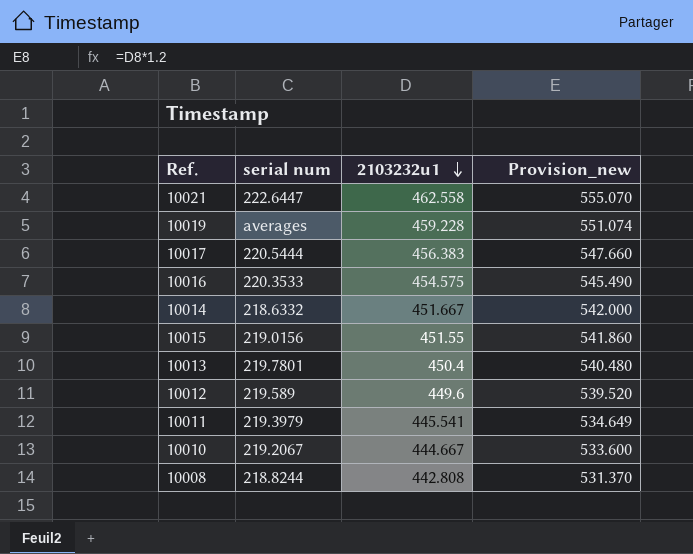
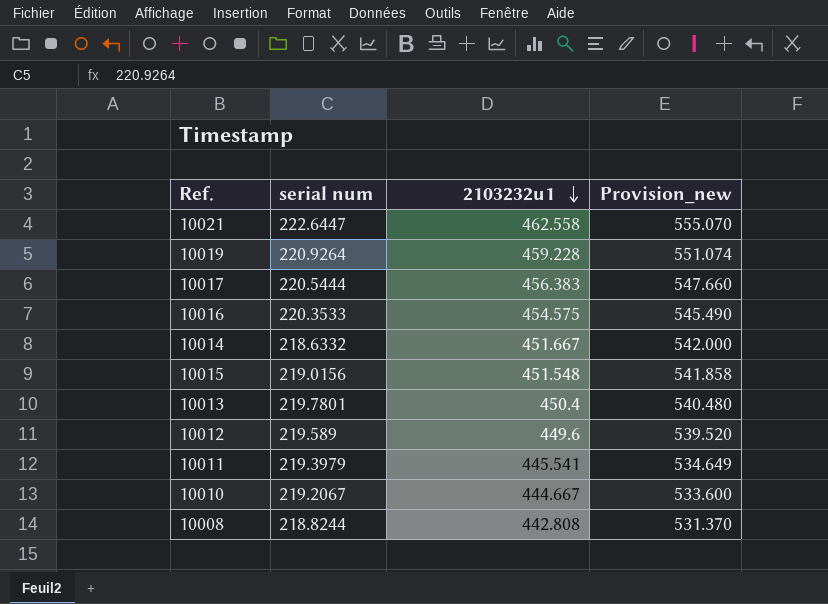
10019 | serial num: averages -> 220.9264
10015 | 2103232u1: 451.55 -> 451.548
10015 | Provision_new: 541.860 -> 541.858

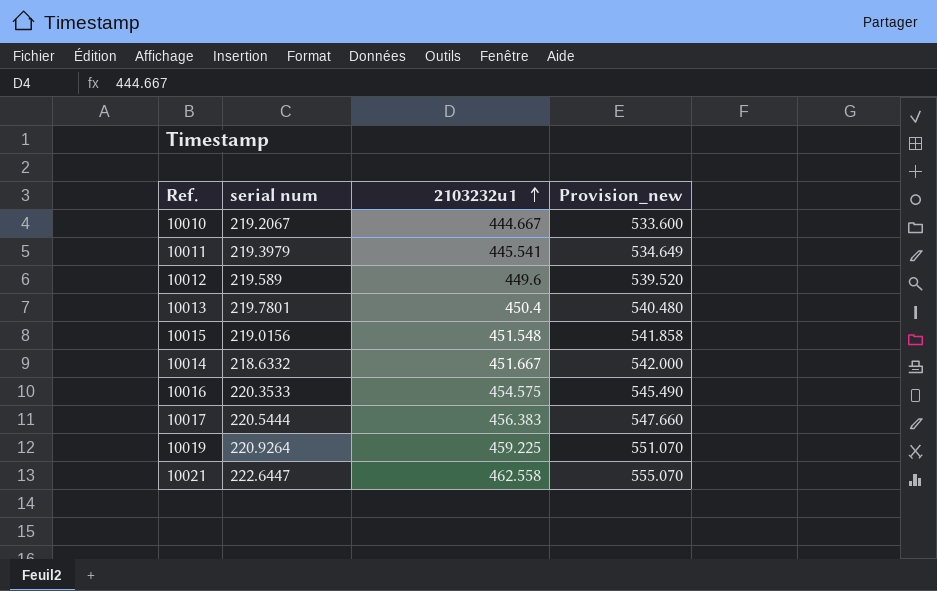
row order: 2103232u1 descending -> 2103232u1 ascending
row 10008: 218.8244 | 442.808 | 531.370 -> none
10019 | 2103232u1: 459.228 -> 459.225
10019 | Provision_new: 551.074 -> 551.070

